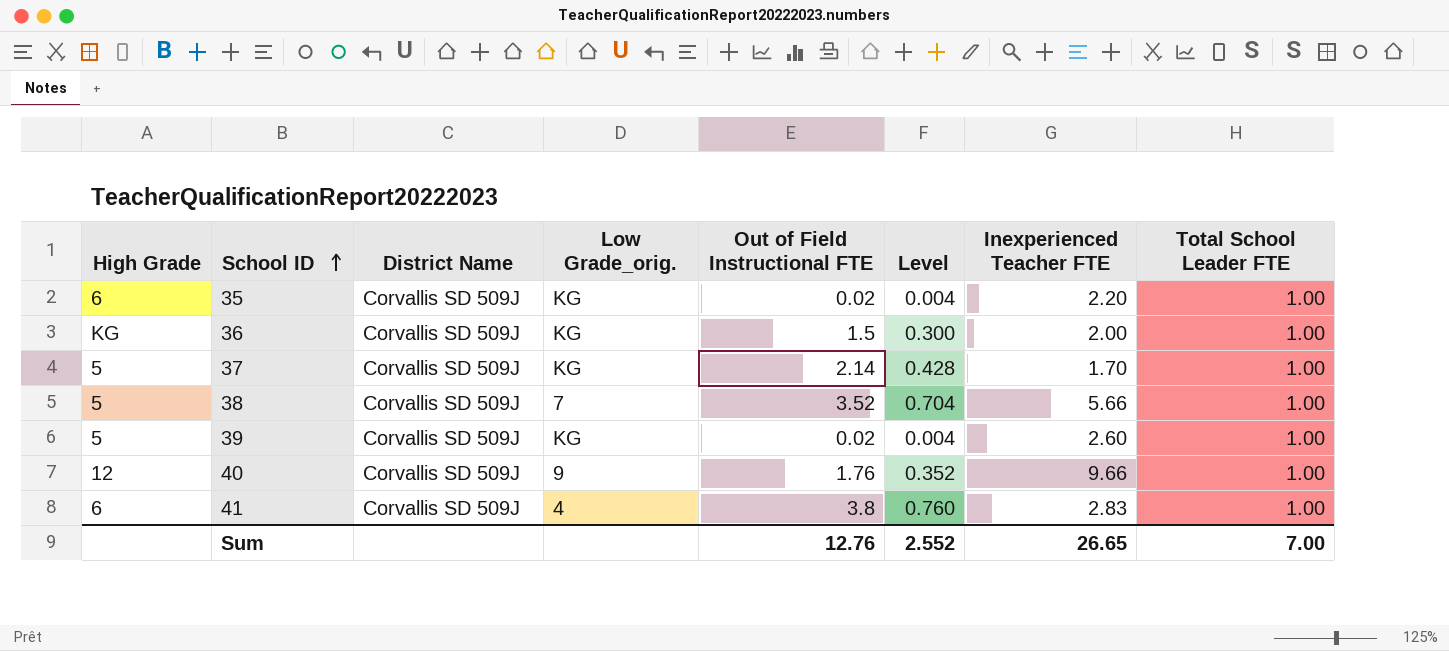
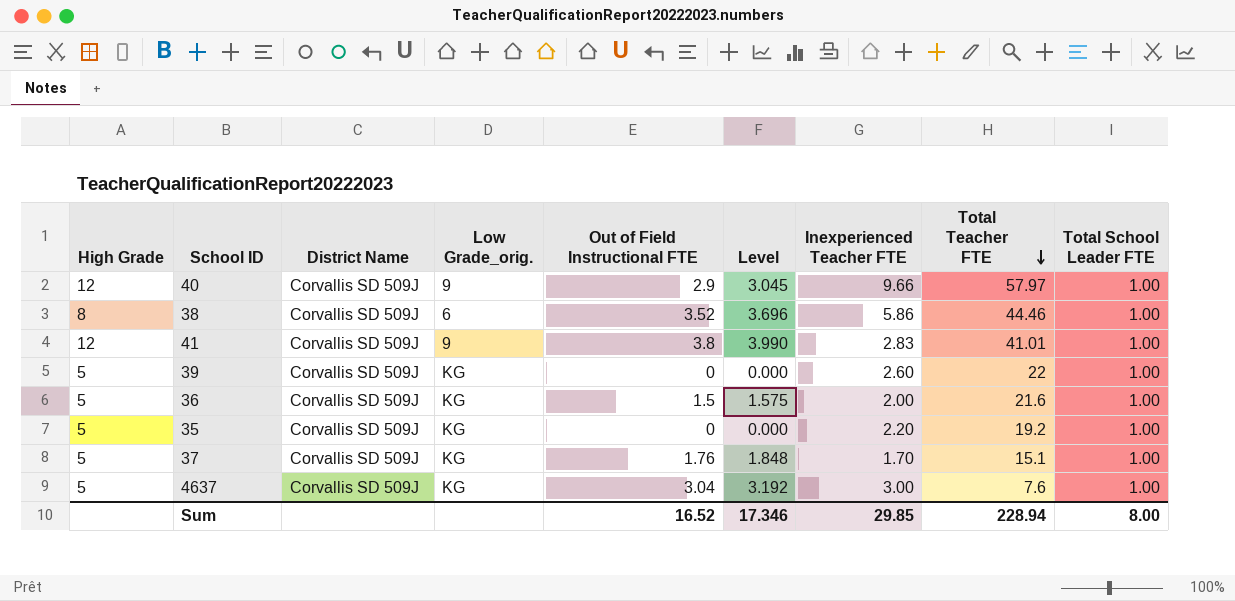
row order: School ID ascending -> Total Teacher FTE descending
column Level | formula: [Out of Field Instructional FTE] * 0.2 -> [Out of Field Instructional FTE] * 1.05
column Total Teacher FTE | position: none -> 8
40 | Out of Field Instructional FTE: 1.76 -> 2.9
38 | High Grade: 5 -> 8
38 | Low Grade_orig.: 7 -> 6
38 | Inexperienced Teacher FTE: 5.66 -> 5.86
41 | High Grade: 6 -> 12
41 | Low Grade_orig.: 4 -> 9
39 | Out of Field Instructional FTE: 0.02 -> 0
36 | High Grade: KG -> 5
35 | High Grade: 6 -> 5
35 | Out of Field Instructional FTE: 0.02 -> 0
37 | Out of Field Instructional FTE: 2.14 -> 1.76
row 4637: none -> 5 | Corvallis SD 509J | KG | 3.04 | 3.192 | 3.00 | 7.6 | 1.00
Sum | Out of Field Instructional FTE: 12.76 -> 16.52
Sum | Level: 2.552 -> 17.346
Sum | Inexperienced Teacher FTE: 26.65 -> 29.85
Sum | Total School Leader FTE: 7.00 -> 8.00

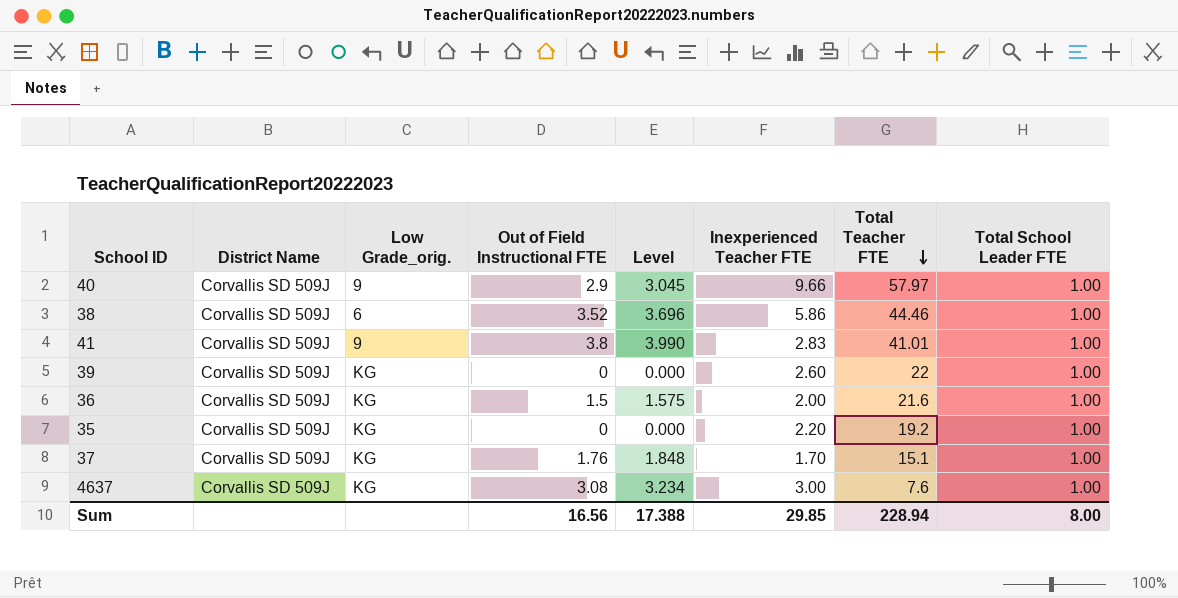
column High Grade | position: 1 -> none
4637 | Out of Field Instructional FTE: 3.04 -> 3.08
4637 | Level: 3.192 -> 3.234
Sum | Out of Field Instructional FTE: 16.52 -> 16.56
Sum | Level: 17.346 -> 17.388

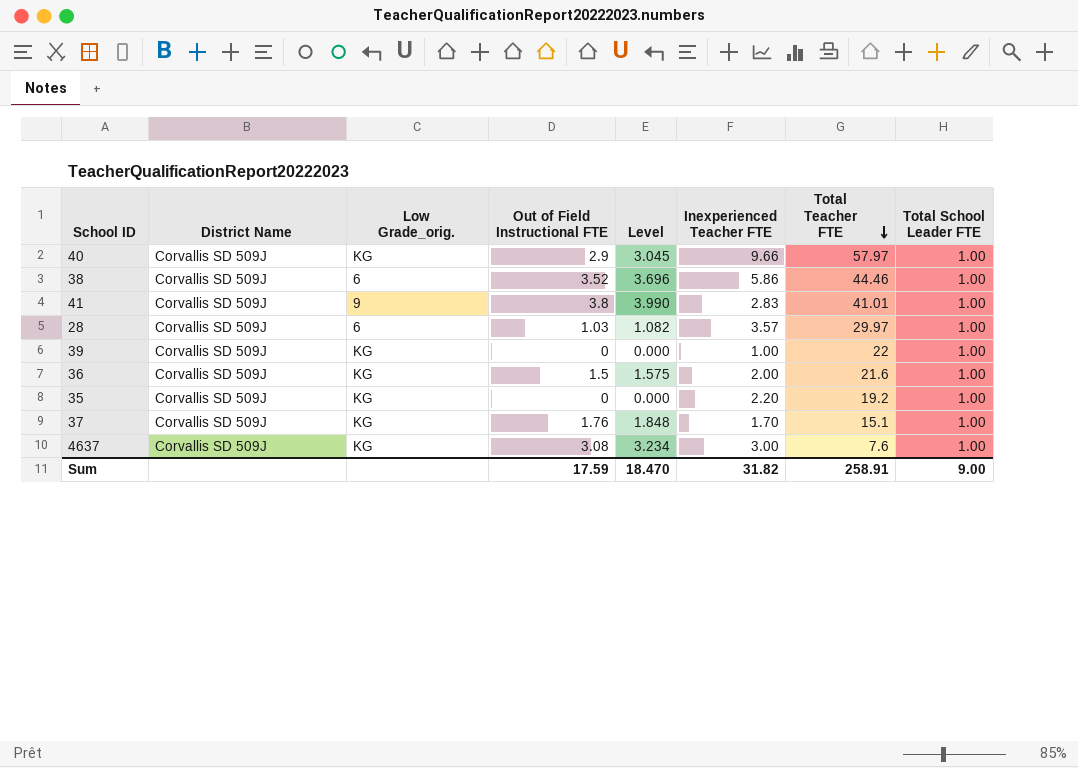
40 | Low Grade_orig.: 9 -> KG
row 28: none -> Corvallis SD 509J | 6 | 1.03 | 1.082 | 3.57 | 29.97 | 1.00
39 | Inexperienced Teacher FTE: 2.60 -> 1.00
Sum | Out of Field Instructional FTE: 16.56 -> 17.59
Sum | Level: 17.388 -> 18.470
Sum | Inexperienced Teacher FTE: 29.85 -> 31.82
Sum | Total Teacher FTE: 228.94 -> 258.91
Sum | Total School Leader FTE: 8.00 -> 9.00

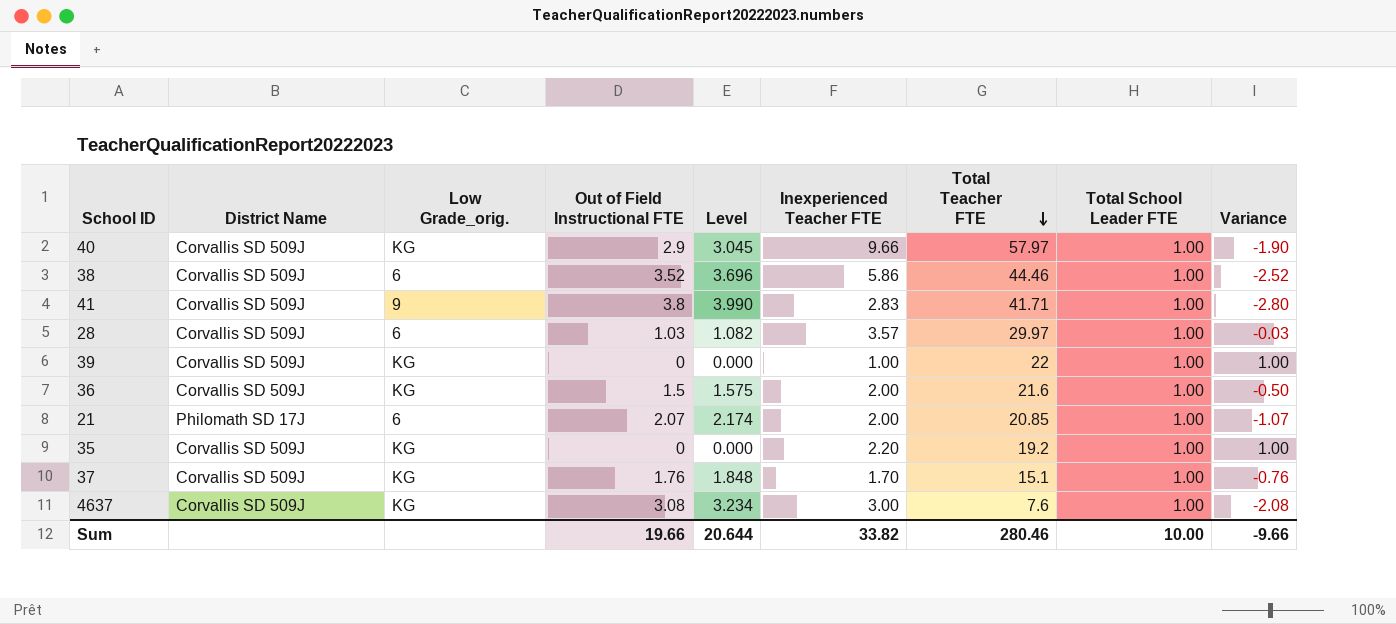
column Variance | formula: none -> [Total School Leader FTE] - [Out of Field Instructional FTE]
41 | Total Teacher FTE: 41.01 -> 41.71
row 21: none -> Philomath SD 17J | 6 | 2.07 | 2.174 | 2.00 | 20.85 | 1.00 | -1.07
Sum | Out of Field Instructional FTE: 17.59 -> 19.66
Sum | Level: 18.470 -> 20.644
Sum | Inexperienced Teacher FTE: 31.82 -> 33.82
Sum | Total Teacher FTE: 258.91 -> 280.46
Sum | Total School Leader FTE: 9.00 -> 10.00

